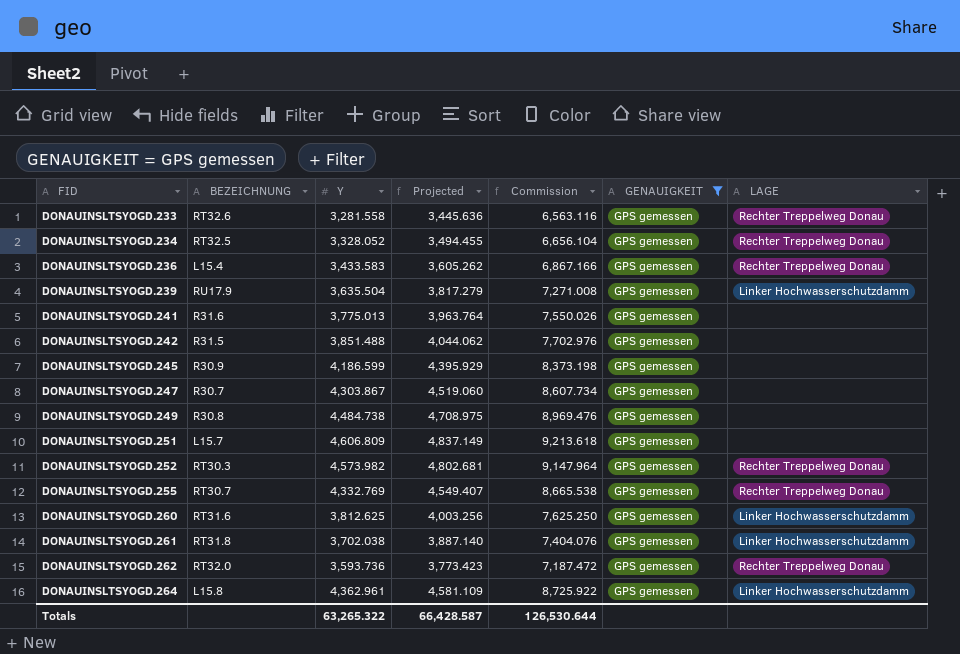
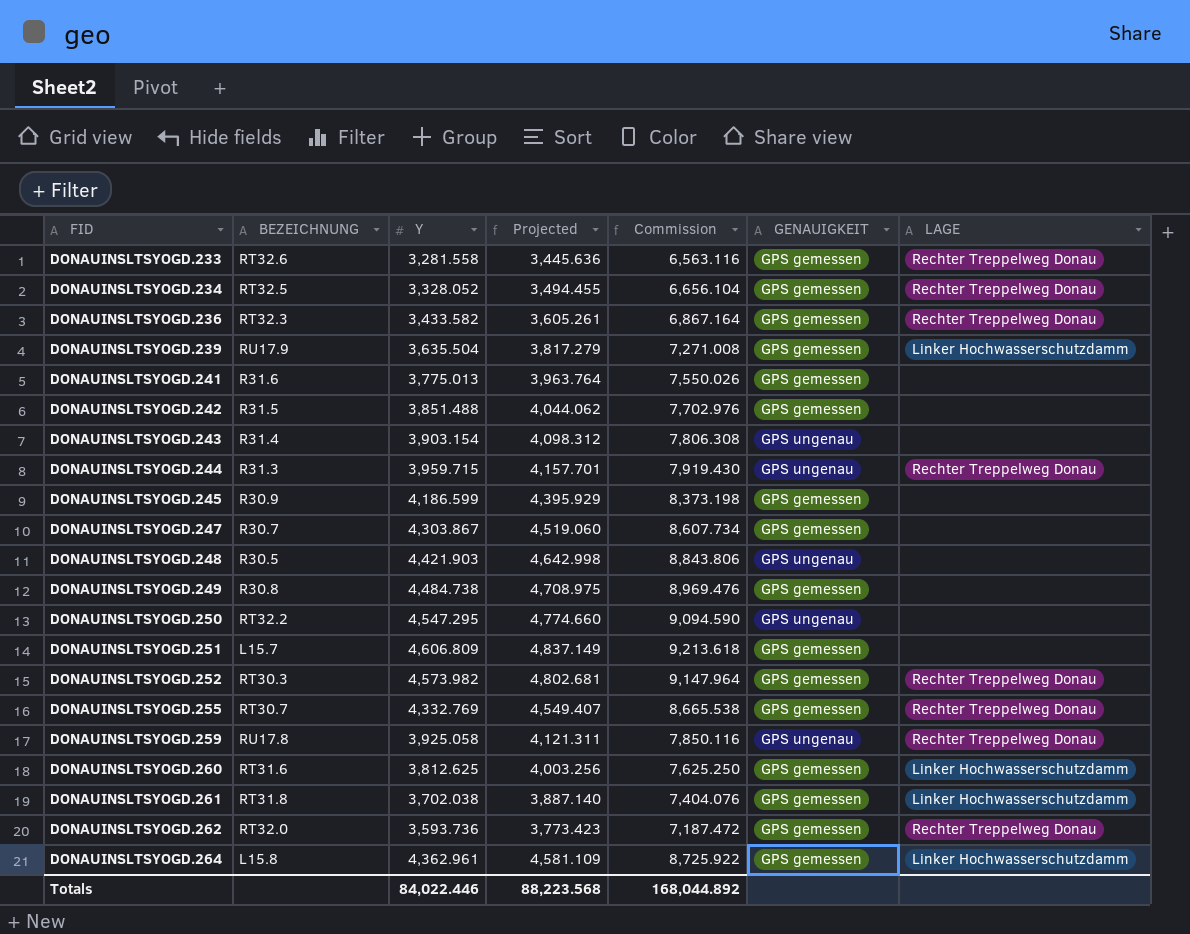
filter: GENAUIGKEIT = GPS gemessen -> none
DONAUINSLTSYOGD.236 | BEZEICHNUNG: L15.4 -> RT32.3
DONAUINSLTSYOGD.236 | Y: 3,433.583 -> 3,433.582
DONAUINSLTSYOGD.236 | Projected: 3,605.262 -> 3,605.261
DONAUINSLTSYOGD.236 | Commission: 6,867.166 -> 6,867.164
Totals | Y: 63,265.322 -> 84,022.446
Totals | Projected: 66,428.587 -> 88,223.568
Totals | Commission: 126,530.644 -> 168,044.892

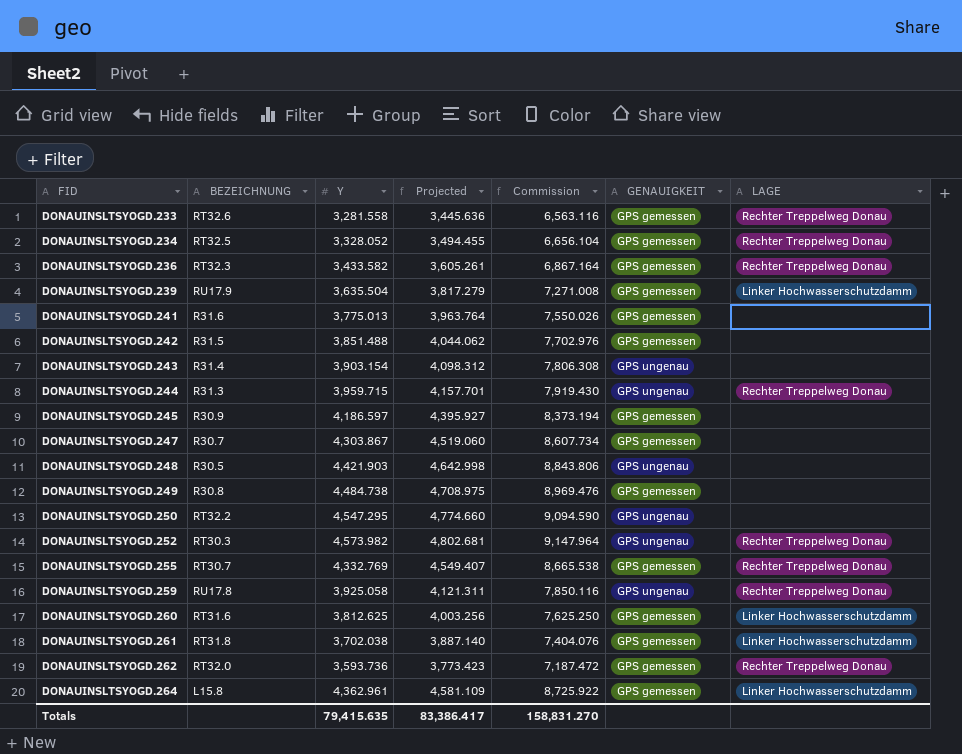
row DONAUINSLTSYOGD.251: L15.7 | 4,606.809 | 4,837.149 | 9,213.618 | GPS gemessen | none -> none
DONAUINSLTSYOGD.245 | Y: 4,186.599 -> 4,186.597
DONAUINSLTSYOGD.245 | Projected: 4,395.929 -> 4,395.927
DONAUINSLTSYOGD.245 | Commission: 8,373.198 -> 8,373.194
DONAUINSLTSYOGD.252 | GENAUIGKEIT: GPS gemessen -> GPS ungenau
Totals | Y: 84,022.446 -> 79,415.635
Totals | Projected: 88,223.568 -> 83,386.417
Totals | Commission: 168,044.892 -> 158,831.270

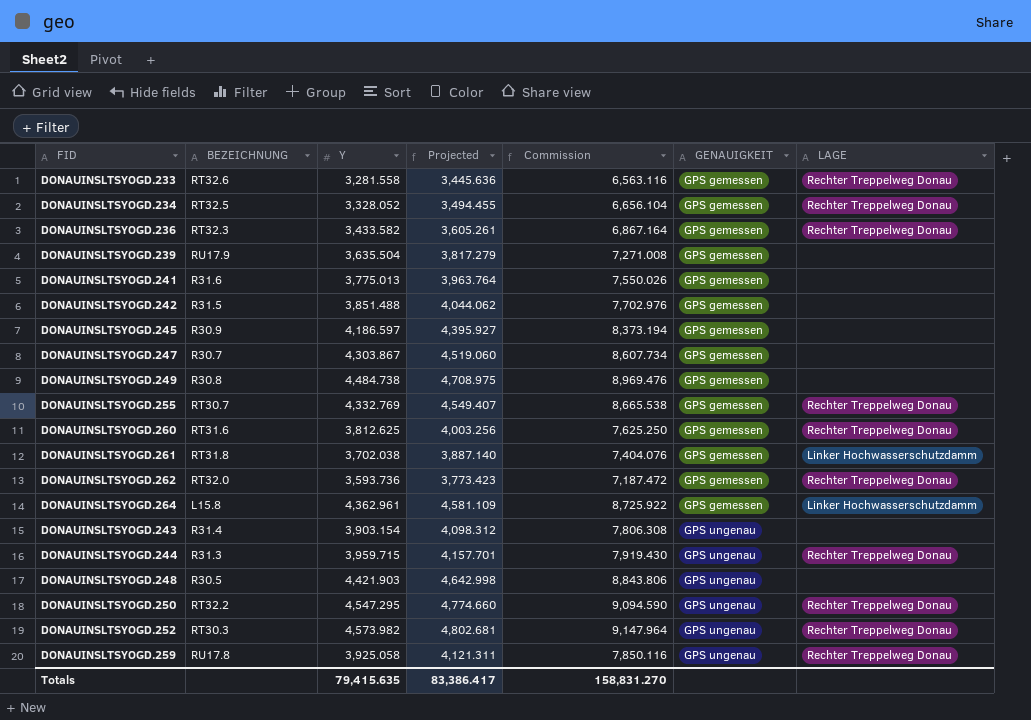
row order: FID ascending -> GENAUIGKEIT ascending
DONAUINSLTSYOGD.239 | LAGE: Linker Hochwasserschutzdamm -> none
DONAUINSLTSYOGD.260 | LAGE: Linker Hochwasserschutzdamm -> Rechter Treppelweg Donau
DONAUINSLTSYOGD.250 | LAGE: none -> Rechter Treppelweg Donau

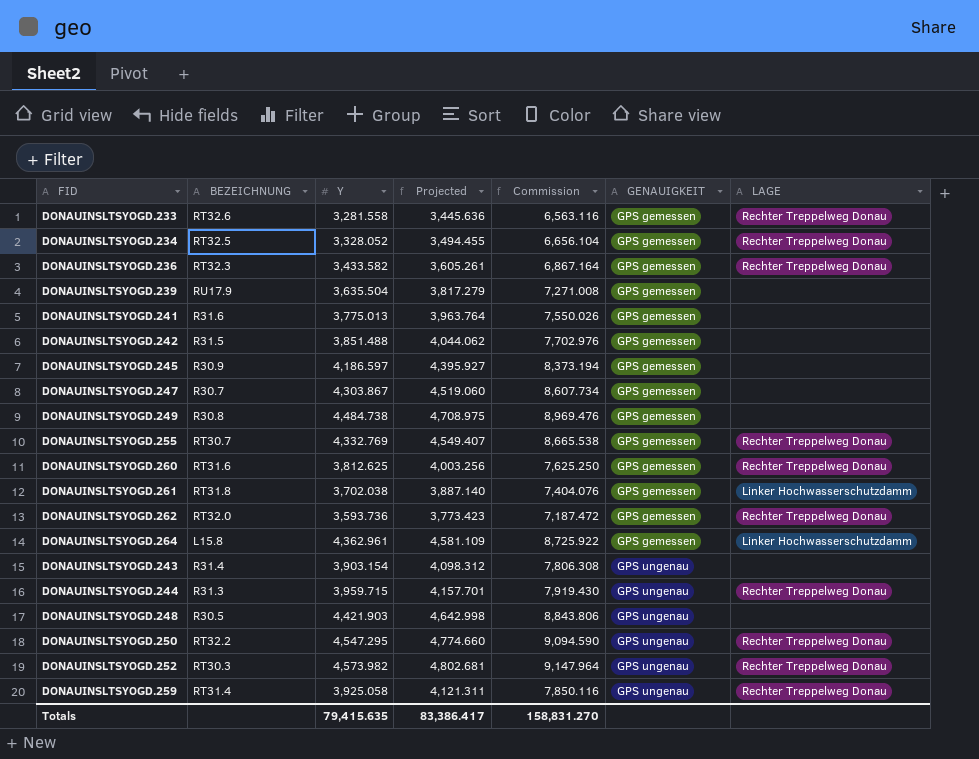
DONAUINSLTSYOGD.259 | BEZEICHNUNG: RU17.8 -> RT31.4

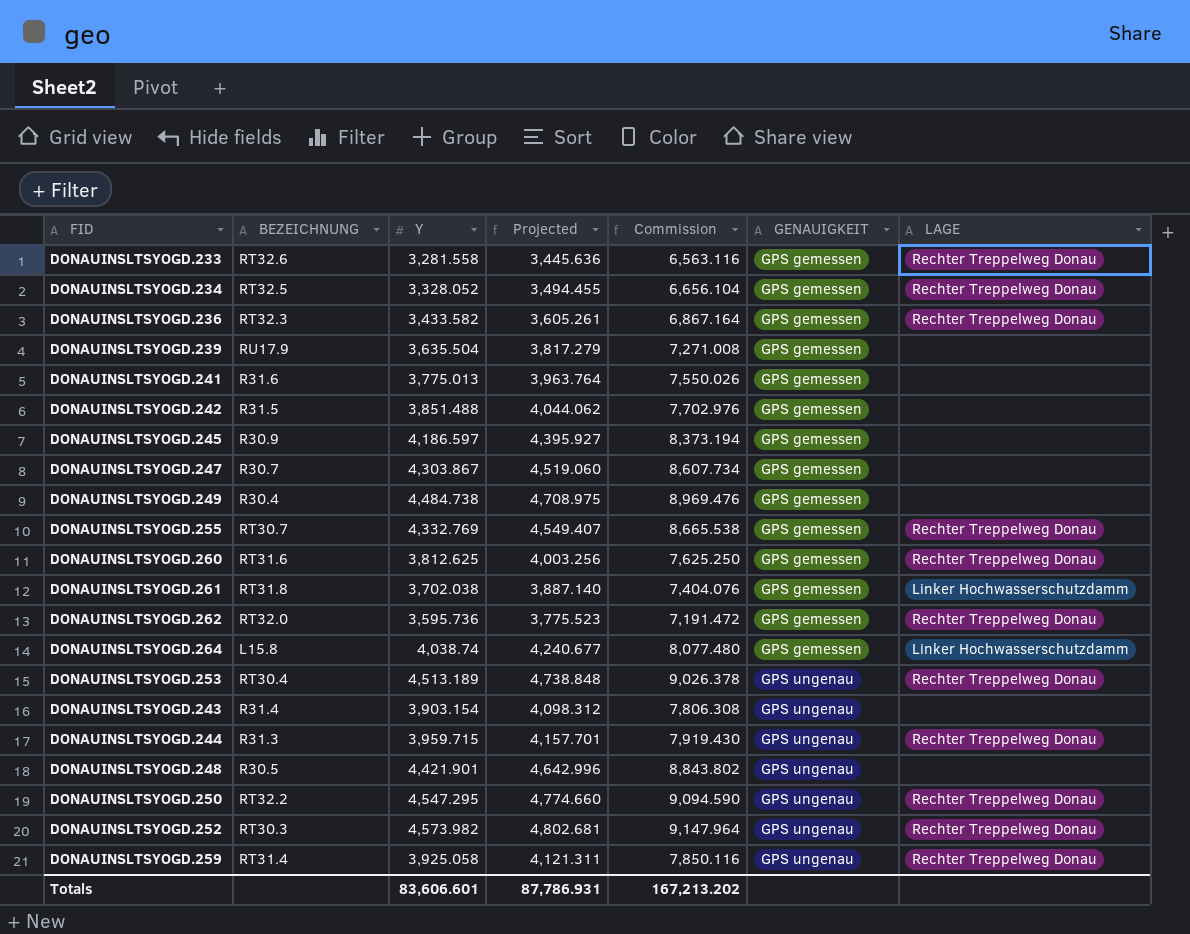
DONAUINSLTSYOGD.249 | BEZEICHNUNG: R30.8 -> R30.4
DONAUINSLTSYOGD.262 | Y: 3,593.736 -> 3,595.736
DONAUINSLTSYOGD.262 | Projected: 3,773.423 -> 3,775.523
DONAUINSLTSYOGD.262 | Commission: 7,187.472 -> 7,191.472
DONAUINSLTSYOGD.264 | Y: 4,362.961 -> 4,038.74
DONAUINSLTSYOGD.264 | Projected: 4,581.109 -> 4,240.677
DONAUINSLTSYOGD.264 | Commission: 8,725.922 -> 8,077.480
row DONAUINSLTSYOGD.253: none -> RT30.4 | 4,513.189 | 4,738.848 | 9,026.378 | GPS ungenau | Rechter Treppelweg Donau
DONAUINSLTSYOGD.248 | Y: 4,421.903 -> 4,421.901
DONAUINSLTSYOGD.248 | Projected: 4,642.998 -> 4,642.996
DONAUINSLTSYOGD.248 | Commission: 8,843.806 -> 8,843.802
Totals | Y: 79,415.635 -> 83,606.601
Totals | Projected: 83,386.417 -> 87,786.931
Totals | Commission: 158,831.270 -> 167,213.202

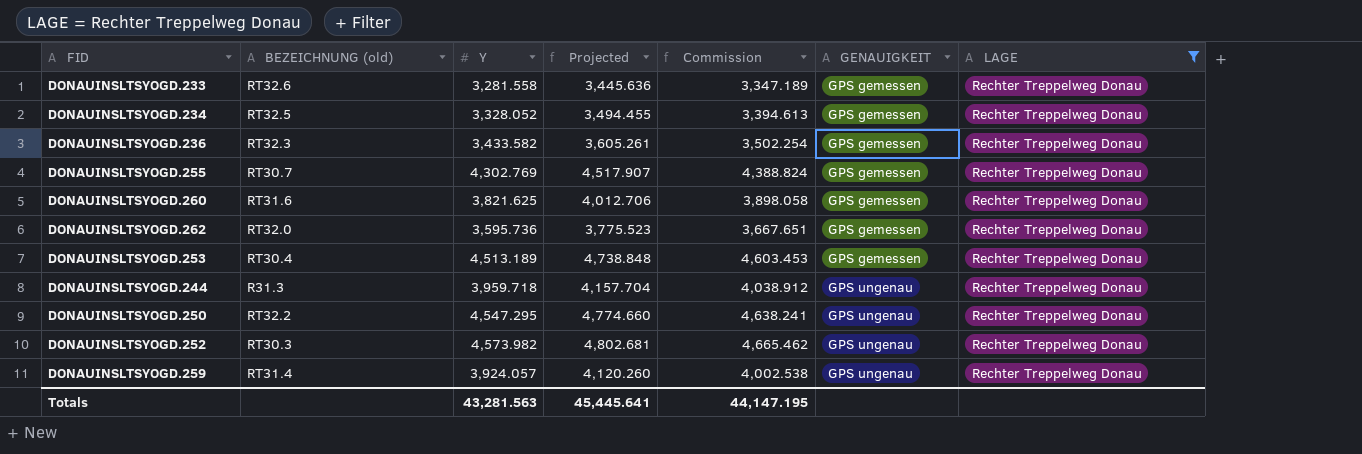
filter: none -> LAGE = Rechter Treppelweg Donau
column name: BEZEICHNUNG -> BEZEICHNUNG (old)
column Commission | formula: [Y] * 2 -> [Y] * 1.02
DONAUINSLTSYOGD.255 | Y: 4,332.769 -> 4,302.769
DONAUINSLTSYOGD.255 | Projected: 4,549.407 -> 4,517.907
DONAUINSLTSYOGD.260 | Y: 3,812.625 -> 3,821.625
DONAUINSLTSYOGD.260 | Projected: 4,003.256 -> 4,012.706
DONAUINSLTSYOGD.253 | GENAUIGKEIT: GPS ungenau -> GPS gemessen
DONAUINSLTSYOGD.244 | Y: 3,959.715 -> 3,959.718
DONAUINSLTSYOGD.244 | Projected: 4,157.701 -> 4,157.704
DONAUINSLTSYOGD.259 | Y: 3,925.058 -> 3,924.057
DONAUINSLTSYOGD.259 | Projected: 4,121.311 -> 4,120.260
Totals | Y: 83,606.601 -> 43,281.563
Totals | Projected: 87,786.931 -> 45,445.641
Totals | Commission: 167,213.202 -> 44,147.195

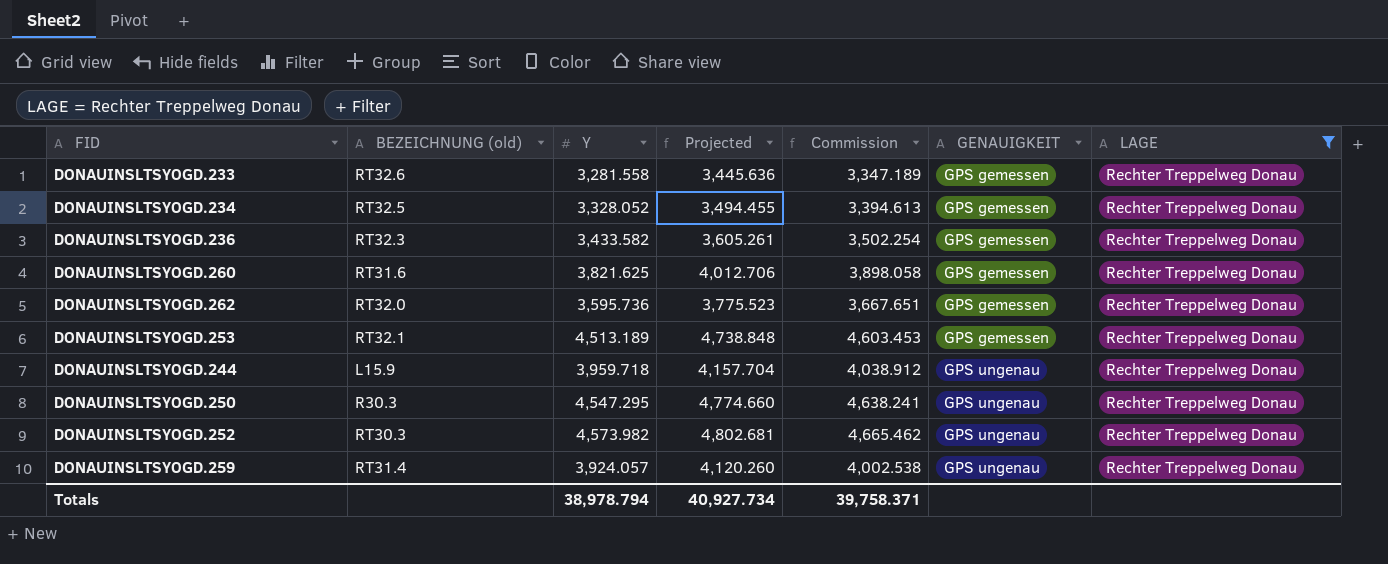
row DONAUINSLTSYOGD.255: RT30.7 | 4,302.769 | 4,517.907 | 4,388.824 | GPS gemessen | Rechter Treppelweg Donau -> none
DONAUINSLTSYOGD.253 | BEZEICHNUNG (old): RT30.4 -> RT32.1
DONAUINSLTSYOGD.244 | BEZEICHNUNG (old): R31.3 -> L15.9
DONAUINSLTSYOGD.250 | BEZEICHNUNG (old): RT32.2 -> R30.3
Totals | Y: 43,281.563 -> 38,978.794
Totals | Projected: 45,445.641 -> 40,927.734
Totals | Commission: 44,147.195 -> 39,758.371

